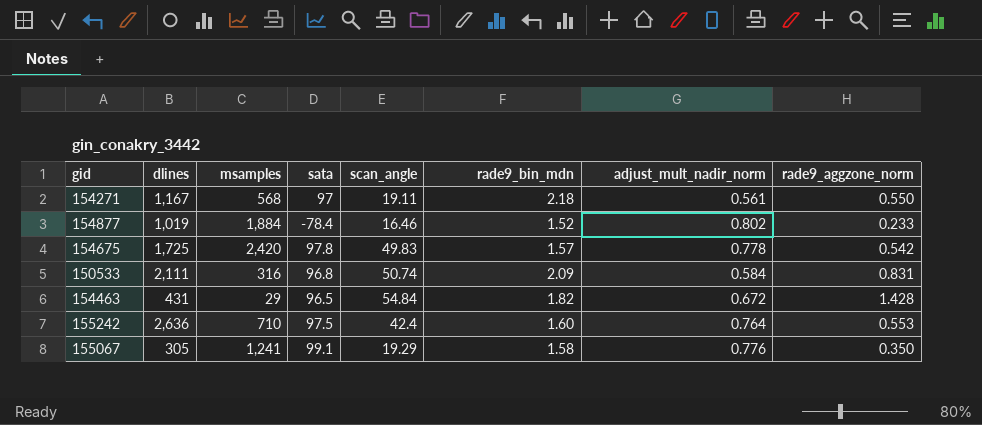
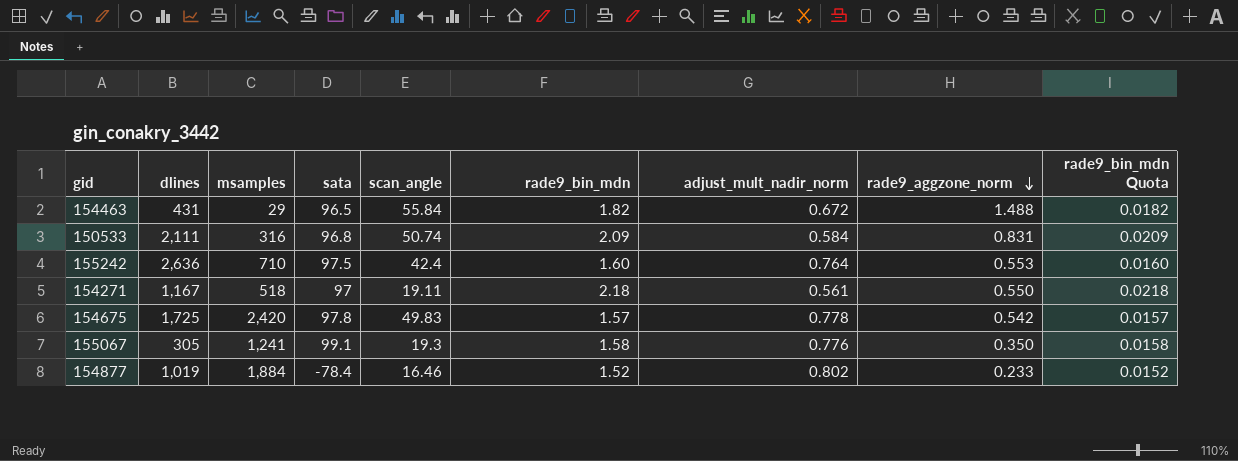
row order: none -> rade9_aggzone_norm descending
column rade9_bin_mdn Quota | formula: none -> [rade9_bin_mdn] * 0.01
154463 | scan_angle: 54.84 -> 55.84
154463 | rade9_aggzone_norm: 1.428 -> 1.488
154271 | msamples: 568 -> 518
155067 | scan_angle: 19.29 -> 19.3

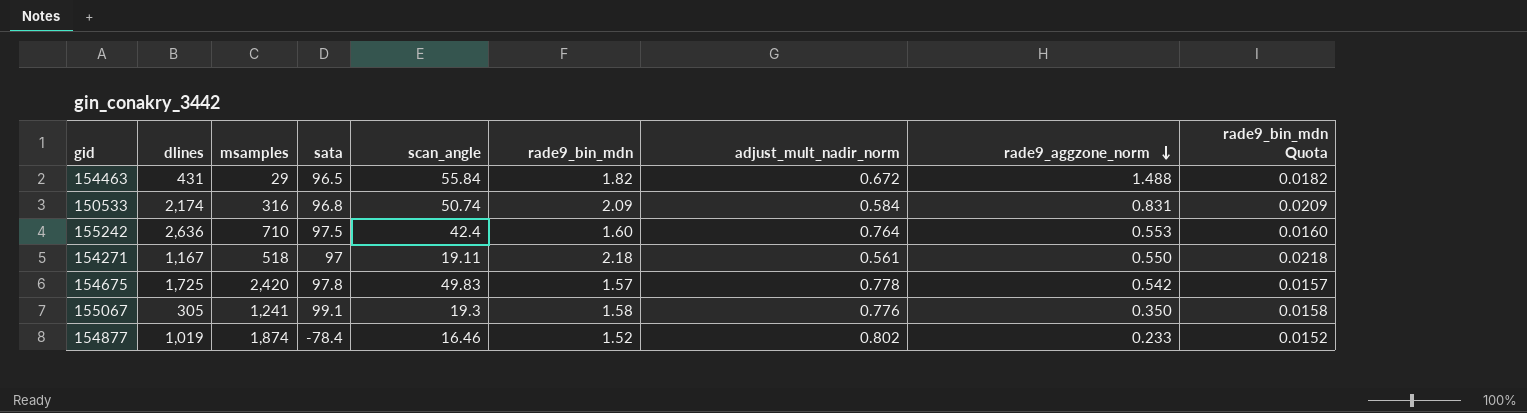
150533 | dlines: 2,111 -> 2,174
154877 | msamples: 1,884 -> 1,874

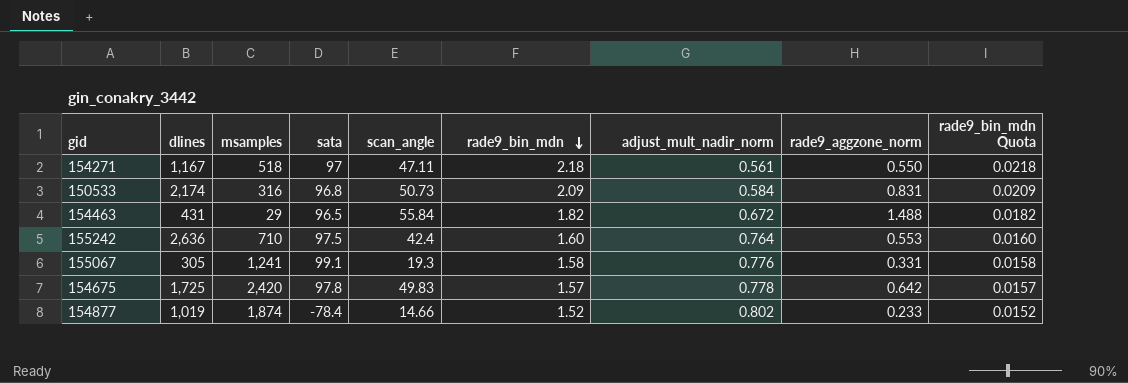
row order: rade9_aggzone_norm descending -> rade9_bin_mdn descending
154271 | scan_angle: 19.11 -> 47.11
150533 | scan_angle: 50.74 -> 50.73
155067 | rade9_aggzone_norm: 0.350 -> 0.331
154675 | rade9_aggzone_norm: 0.542 -> 0.642
154877 | scan_angle: 16.46 -> 14.66

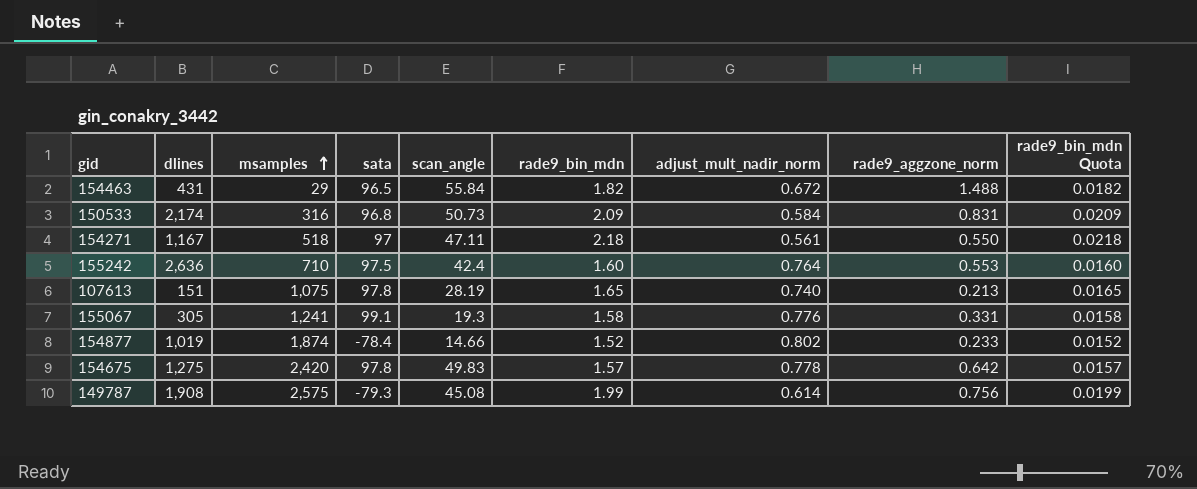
row order: rade9_bin_mdn descending -> msamples ascending
row 107613: none -> 151 | 1,075 | 97.8 | 28.19 | 1.65 | 0.740 | 0.213 | 0.0165
154675 | dlines: 1,725 -> 1,275
row 149787: none -> 1,908 | 2,575 | -79.3 | 45.08 | 1.99 | 0.614 | 0.756 | 0.0199

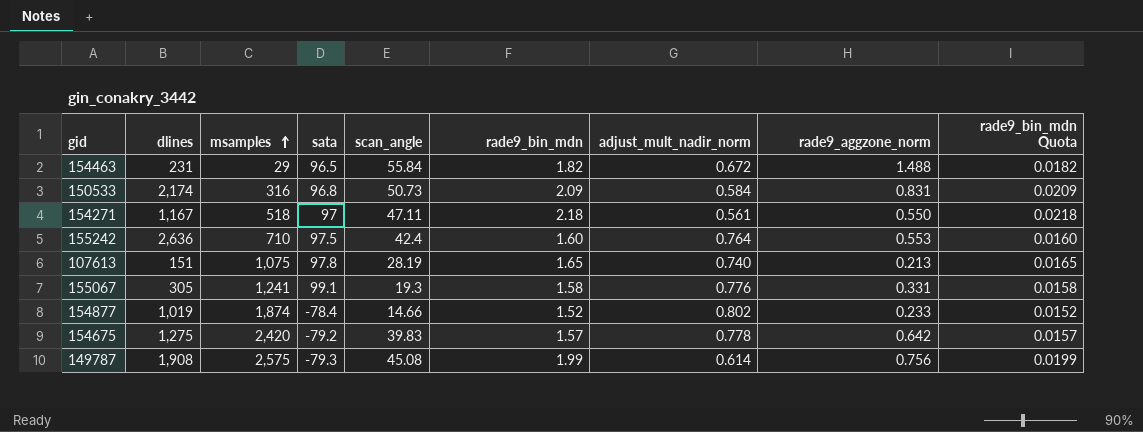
154463 | dlines: 431 -> 231
154675 | sata: 97.8 -> -79.2
154675 | scan_angle: 49.83 -> 39.83

